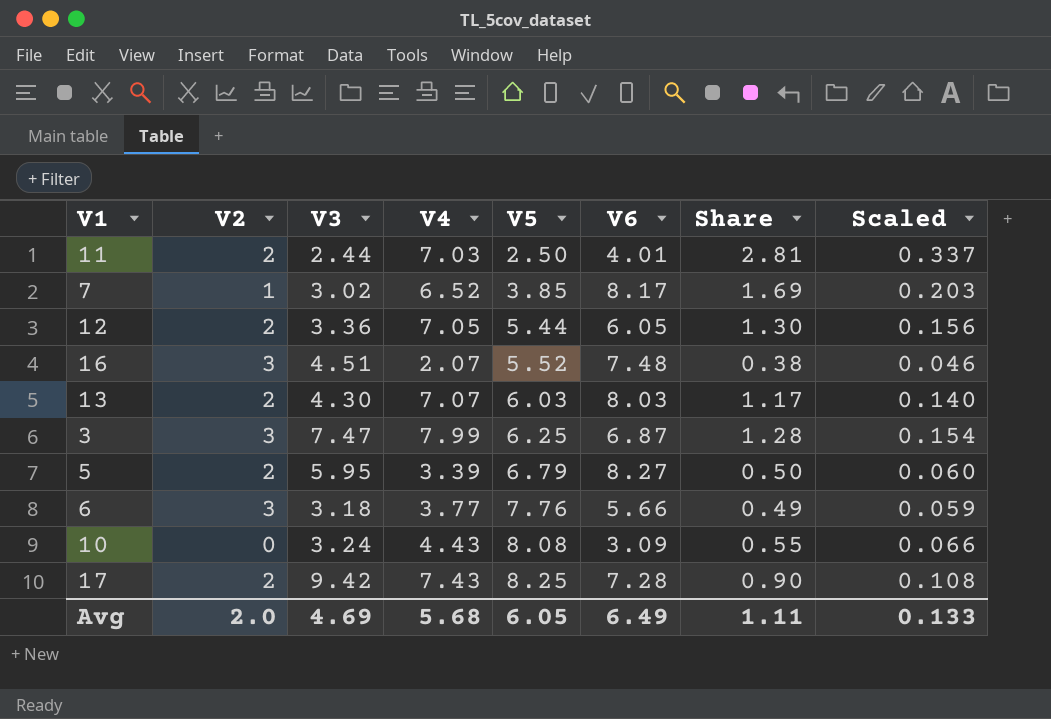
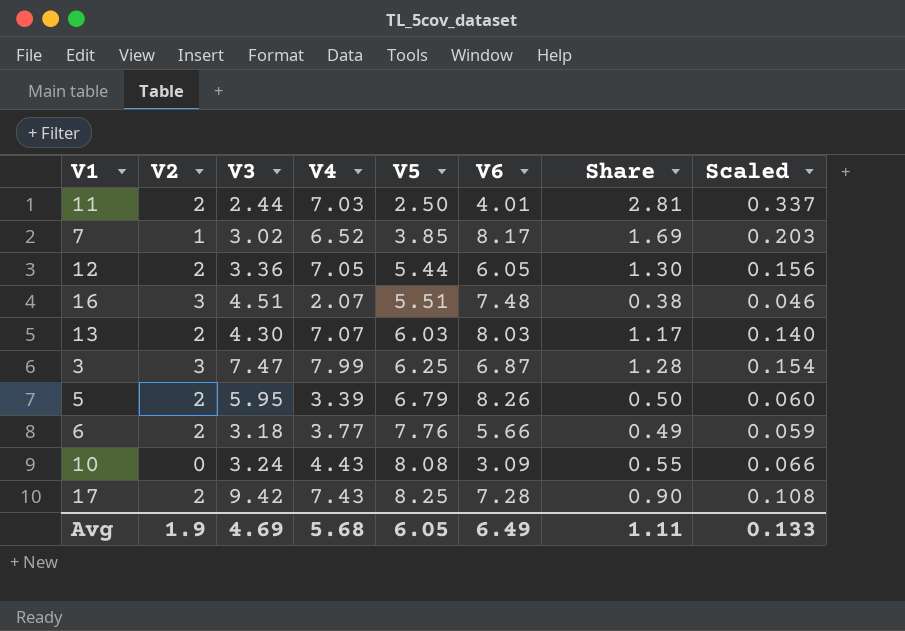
16 | V5: 5.52 -> 5.51
5 | V6: 8.27 -> 8.26
6 | V2: 3 -> 2
Avg | V2: 2.0 -> 1.9

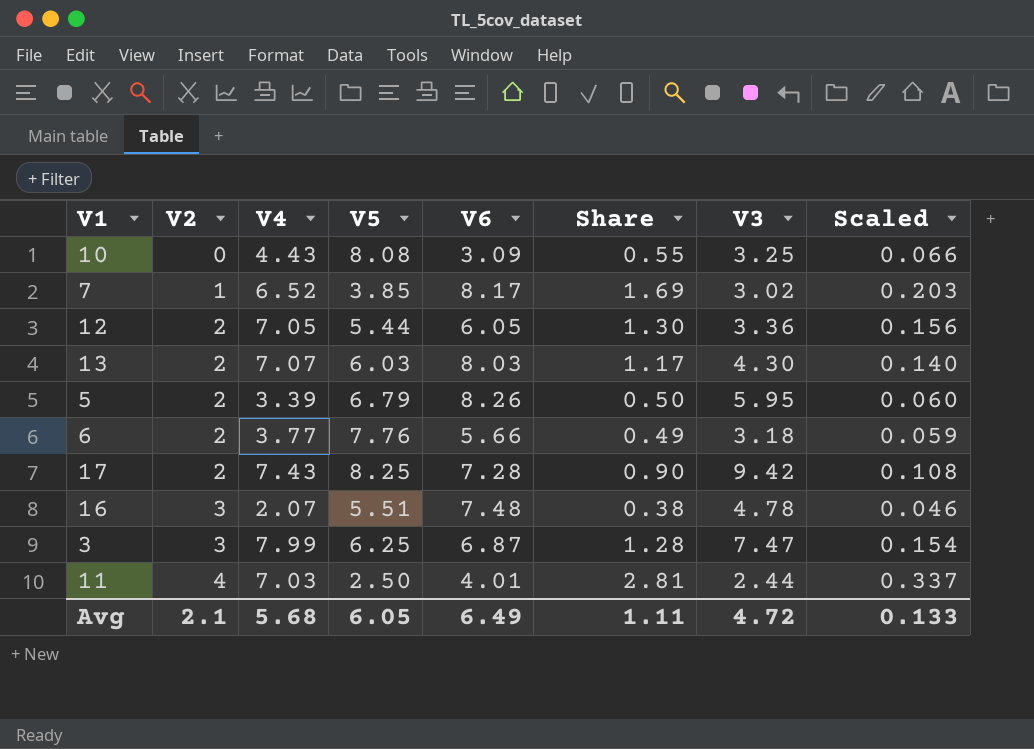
row order: V5 ascending -> V2 ascending
column V3 | position: 3 -> 7
10 | V3: 3.24 -> 3.25
16 | V3: 4.51 -> 4.78
11 | V2: 2 -> 4
Avg | V2: 1.9 -> 2.1
Avg | V3: 4.69 -> 4.72

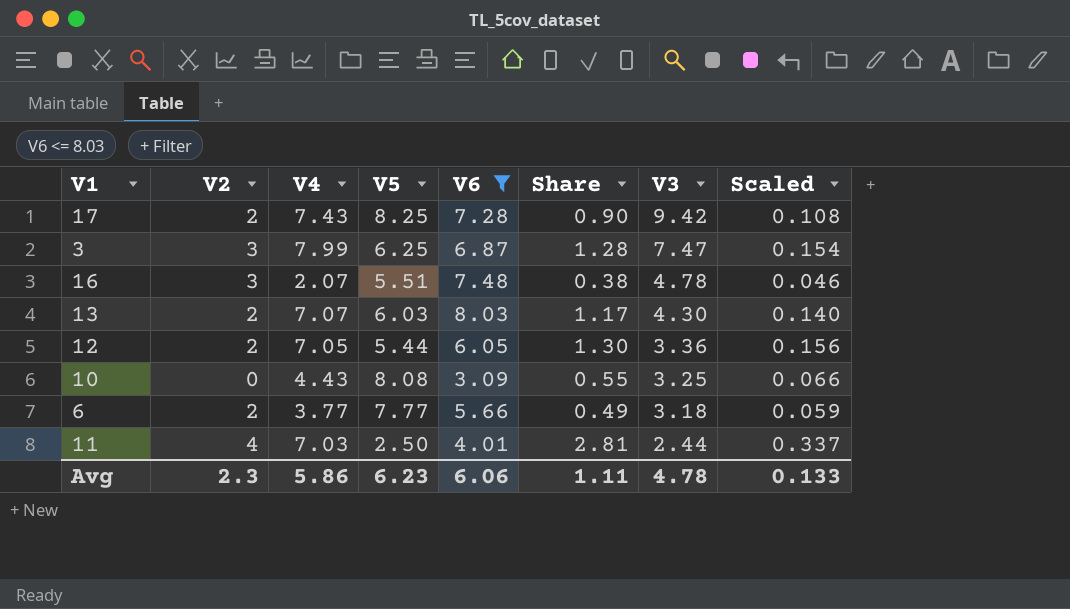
filter: none -> V6 <= 8.03
row order: V2 ascending -> V3 descending
6 | V5: 7.76 -> 7.77
Avg | V2: 2.1 -> 2.3
Avg | V4: 5.68 -> 5.86
Avg | V5: 6.05 -> 6.23
Avg | V6: 6.49 -> 6.06
Avg | V3: 4.72 -> 4.78

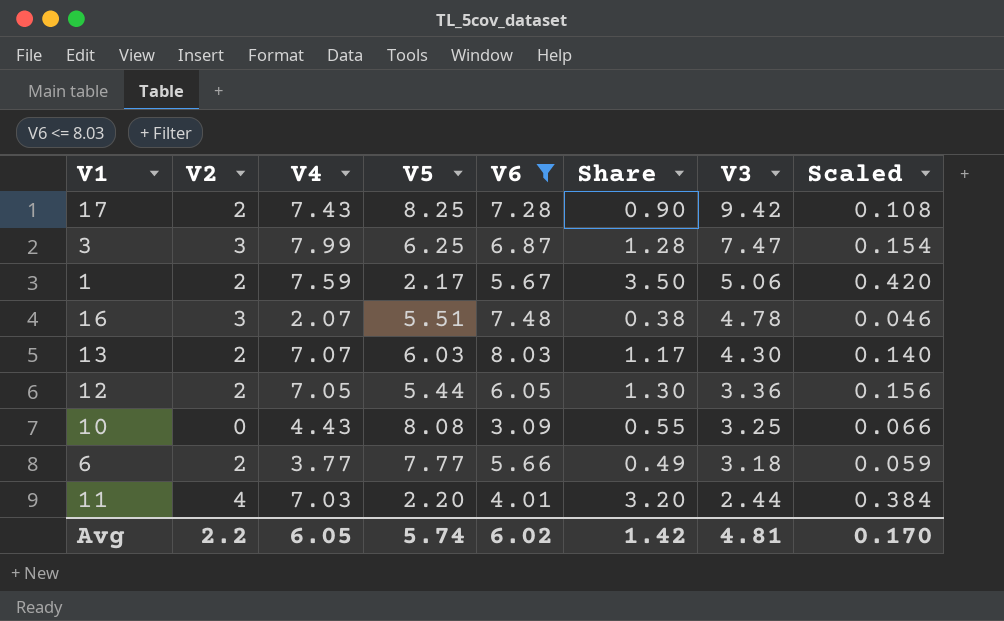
row 1: none -> 2 | 7.59 | 2.17 | 5.67 | 3.50 | 5.06 | 0.420
11 | V5: 2.50 -> 2.20
11 | Share: 2.81 -> 3.20
11 | Scaled: 0.337 -> 0.384
Avg | V2: 2.3 -> 2.2
Avg | V4: 5.86 -> 6.05
Avg | V5: 6.23 -> 5.74
Avg | V6: 6.06 -> 6.02
Avg | Share: 1.11 -> 1.42
Avg | V3: 4.78 -> 4.81
Avg | Scaled: 0.133 -> 0.170

